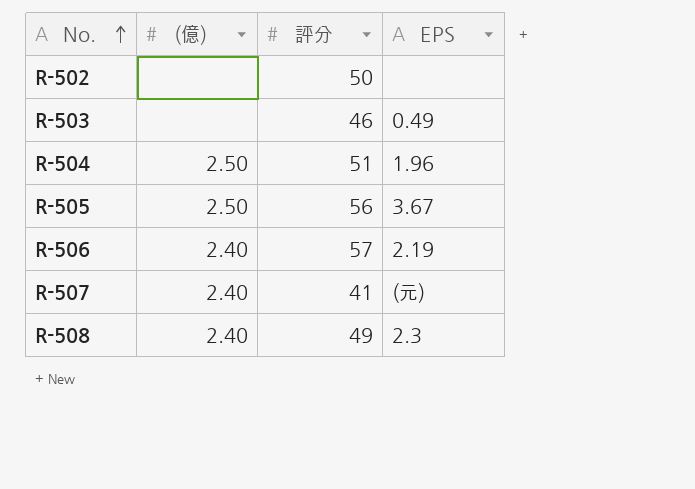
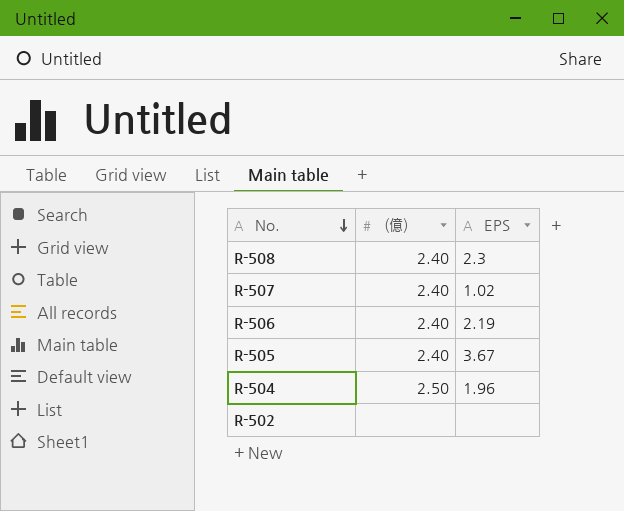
row order: No. ascending -> No. descending
column 評分 | position: 3 -> none
row R-503: none | 46 | 0.49 -> none
R-507 | EPS: (元) -> 1.02
R-505 | (億): 2.50 -> 2.40

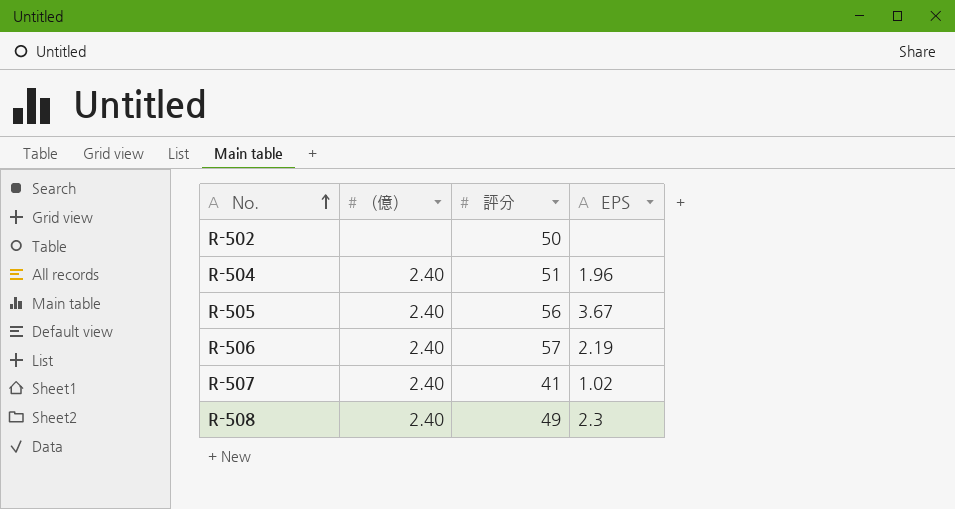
row order: No. descending -> No. ascending
column 評分 | position: none -> 3
R-504 | (億): 2.50 -> 2.40

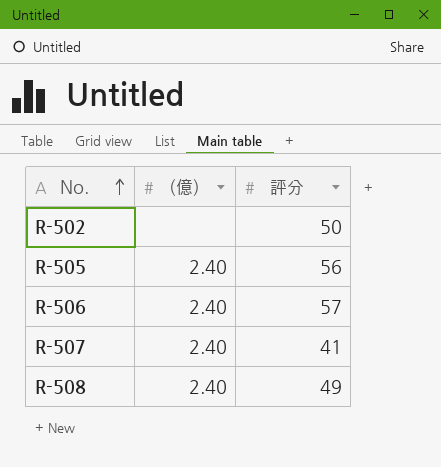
column EPS | position: 4 -> none
row R-504: 2.40 | 51 | 1.96 -> none

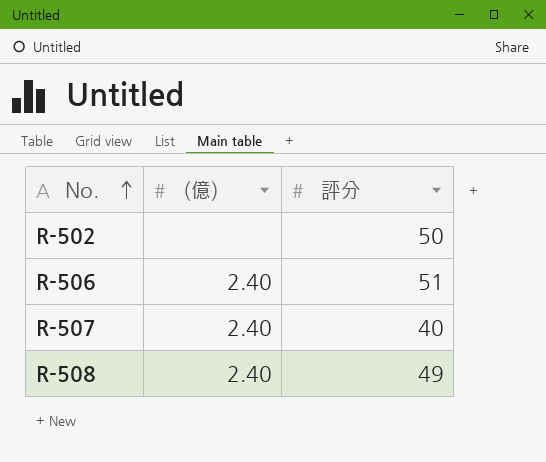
row R-505: 2.40 | 56 -> none
R-506 | 評分: 57 -> 51
R-507 | 評分: 41 -> 40

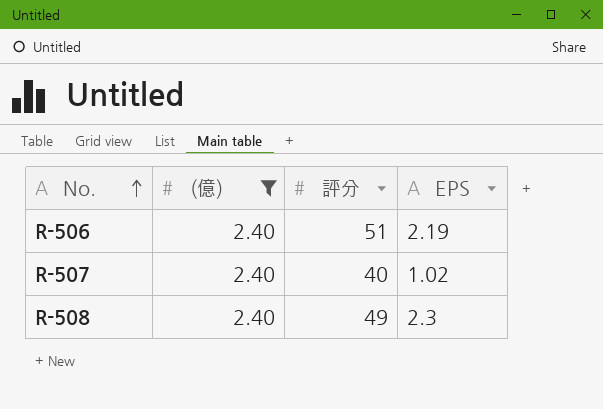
filter: none -> (億) = 2.40
column EPS | position: none -> 4

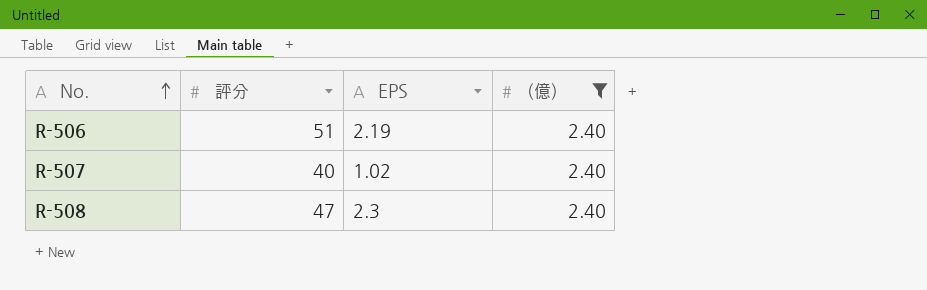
column (億) | position: 2 -> 4
R-508 | 評分: 49 -> 47

